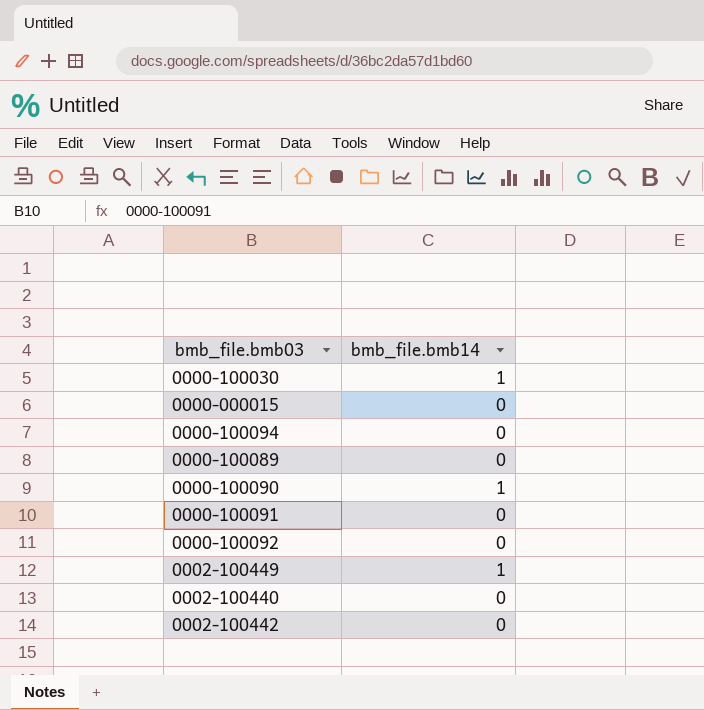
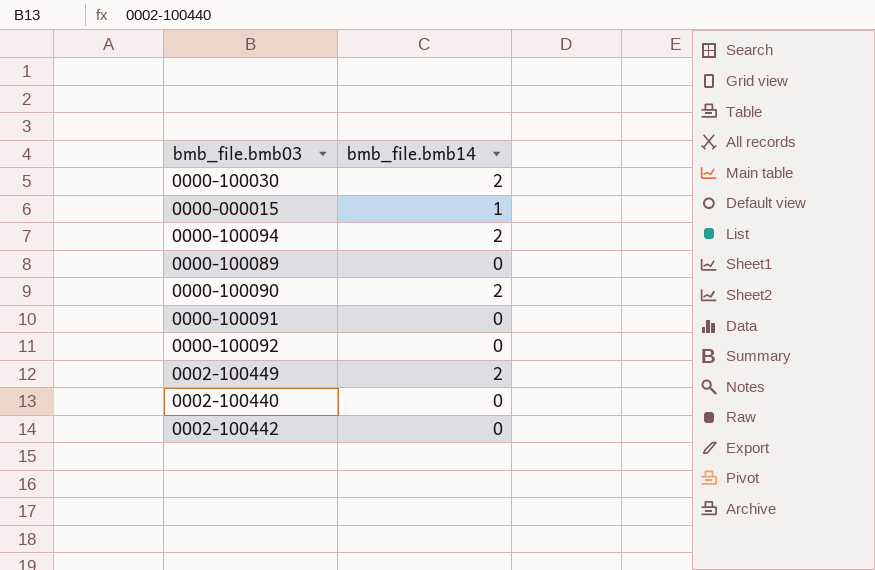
0000-100030 | bmb_file.bmb14: 1 -> 2
0000-000015 | bmb_file.bmb14: 0 -> 1
0000-100094 | bmb_file.bmb14: 0 -> 2
0000-100090 | bmb_file.bmb14: 1 -> 2
0002-100449 | bmb_file.bmb14: 1 -> 2

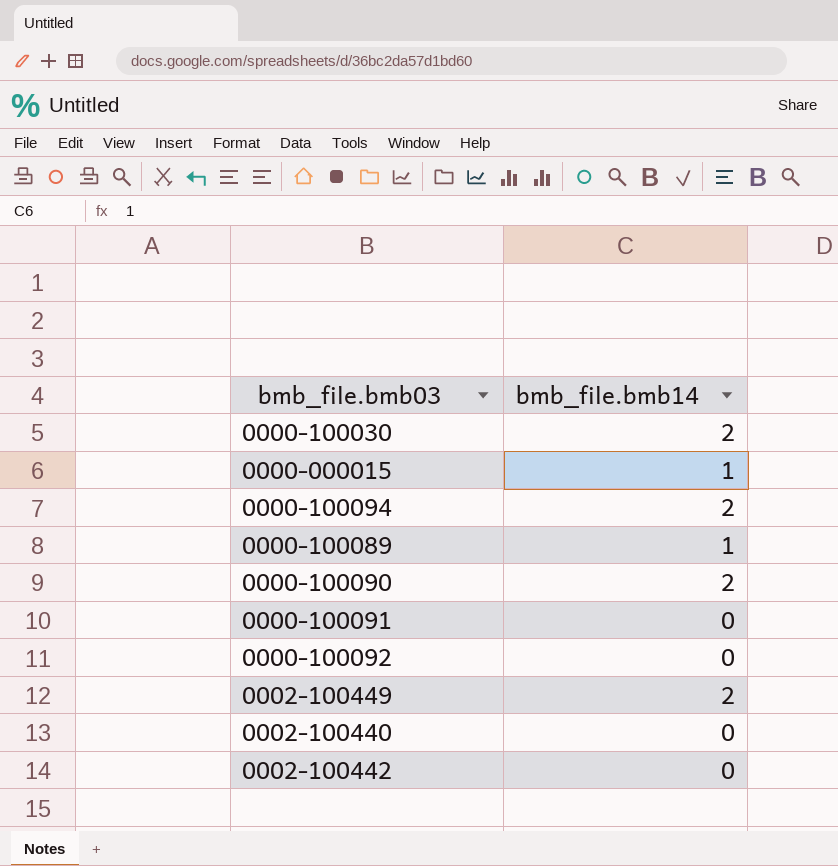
0000-100089 | bmb_file.bmb14: 0 -> 1

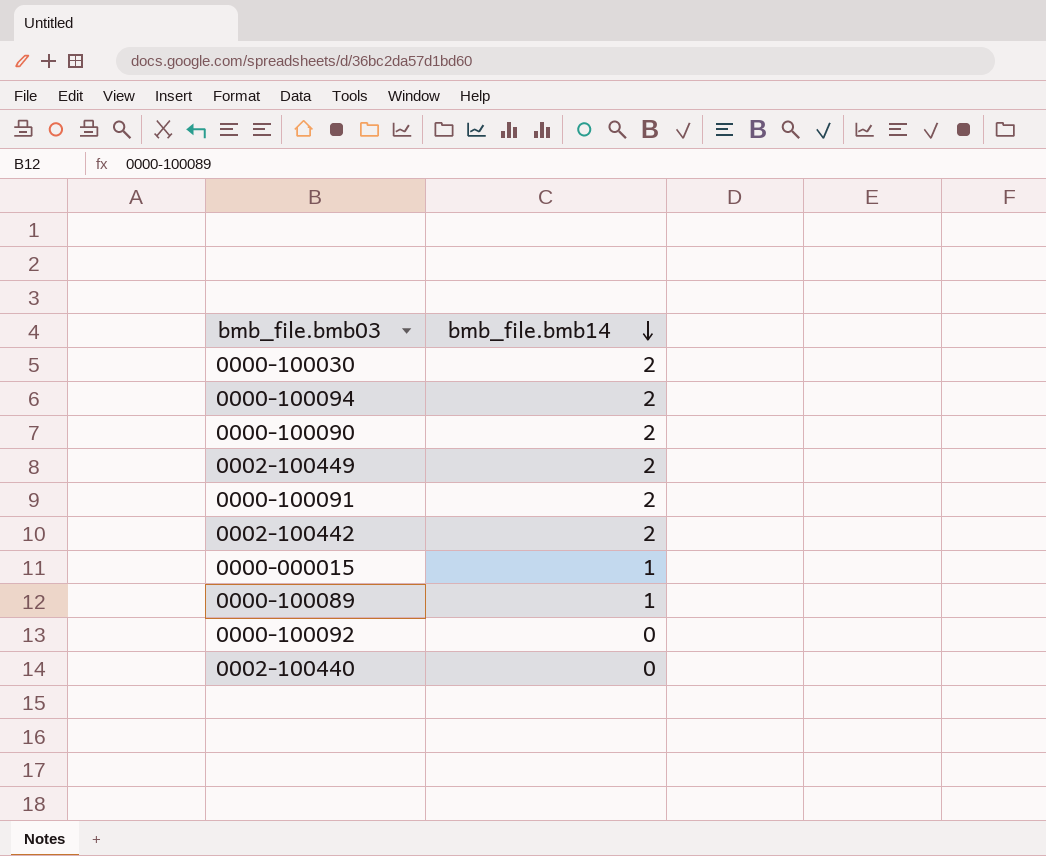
row order: none -> bmb_file.bmb14 descending
0000-100091 | bmb_file.bmb14: 0 -> 2
0002-100442 | bmb_file.bmb14: 0 -> 2

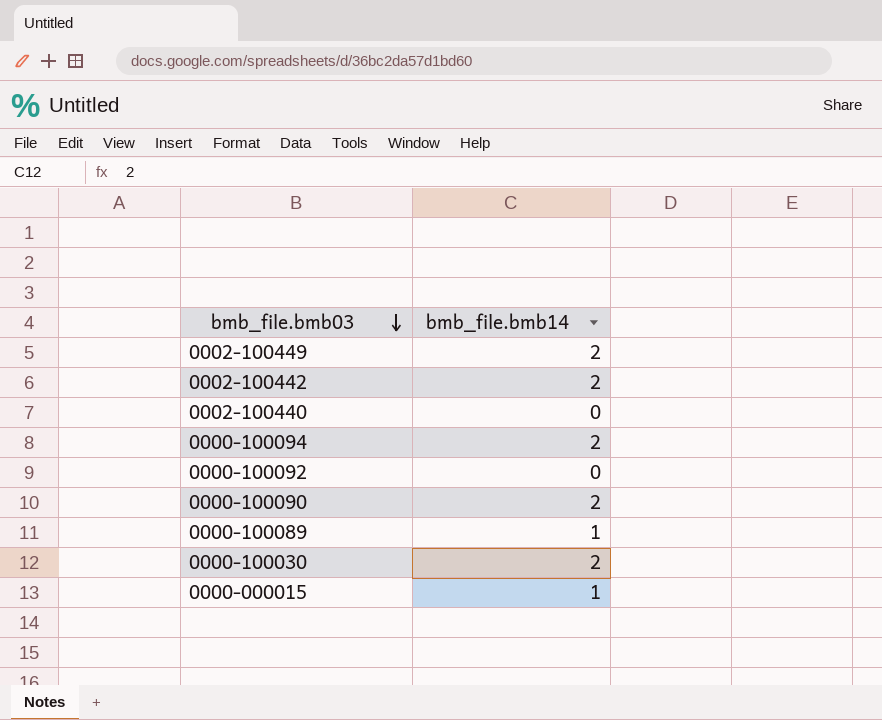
row order: bmb_file.bmb14 descending -> bmb_file.bmb03 descending
row 0000-100091: 2 -> none

